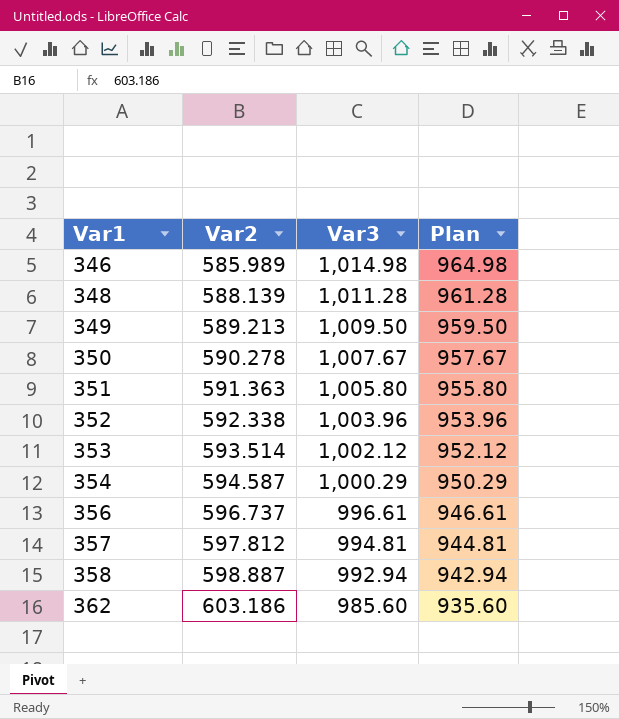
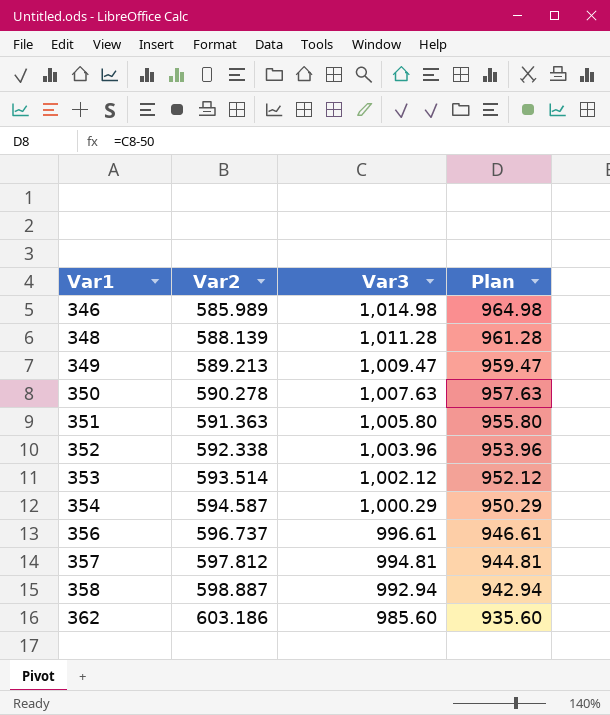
349 | Var3: 1,009.50 -> 1,009.47
349 | Plan: 959.50 -> 959.47
350 | Var3: 1,007.67 -> 1,007.63
350 | Plan: 957.67 -> 957.63

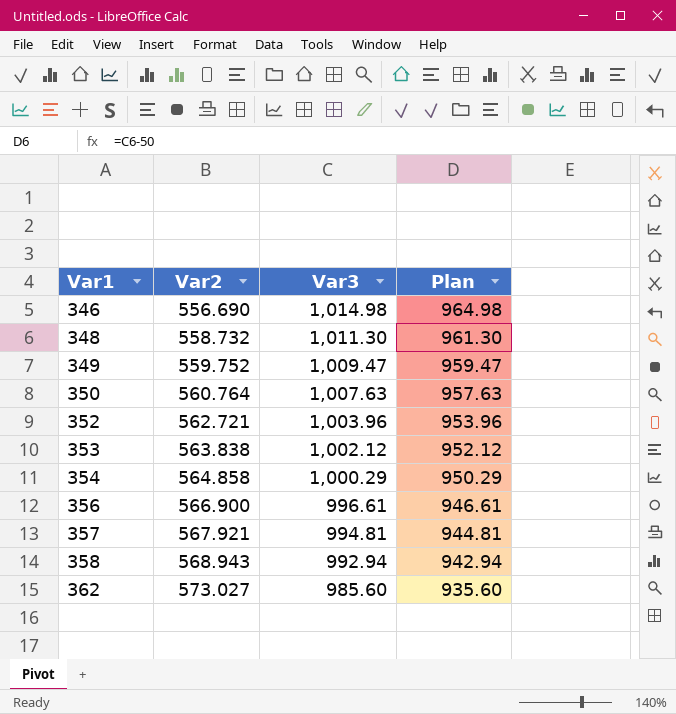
row 351: 591.363 | 1,005.80 | 955.80 -> none
346 | Var2: 585.989 -> 556.690
348 | Var2: 588.139 -> 558.732
348 | Var3: 1,011.28 -> 1,011.30
348 | Plan: 961.28 -> 961.30
349 | Var2: 589.213 -> 559.752
350 | Var2: 590.278 -> 560.764
352 | Var2: 592.338 -> 562.721
353 | Var2: 593.514 -> 563.838
354 | Var2: 594.587 -> 564.858
356 | Var2: 596.737 -> 566.900
357 | Var2: 597.812 -> 567.921
358 | Var2: 598.887 -> 568.943
362 | Var2: 603.186 -> 573.027

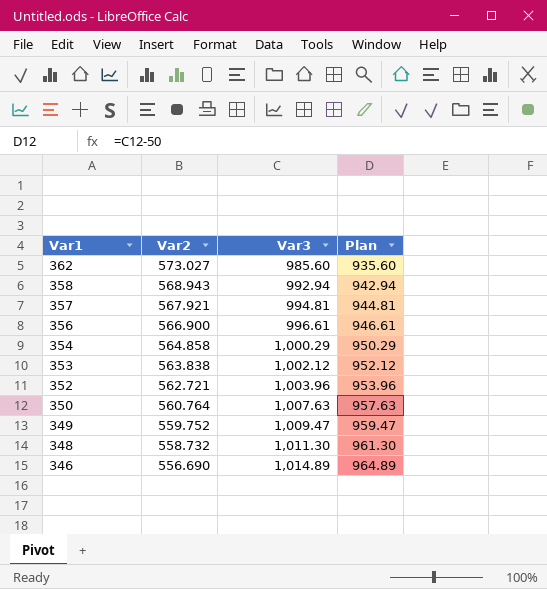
row order: Var1 ascending -> Var1 descending
346 | Var3: 1,014.98 -> 1,014.89
346 | Plan: 964.98 -> 964.89

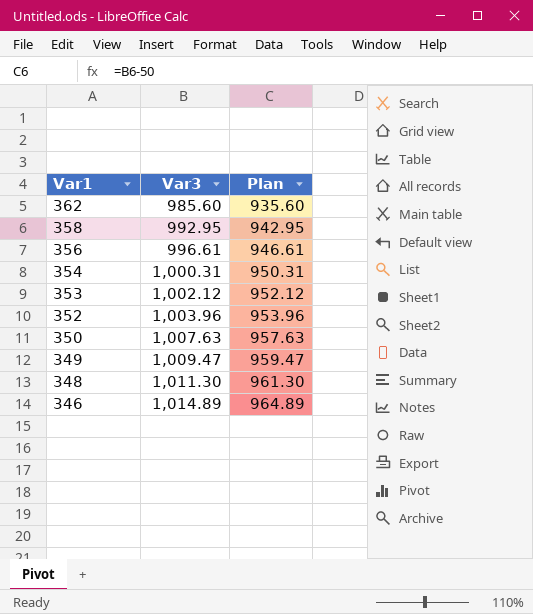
column Var2 | position: 2 -> none
row 357: 567.921 | 994.81 | 944.81 -> none
358 | Var3: 992.94 -> 992.95
358 | Plan: 942.94 -> 942.95
354 | Var3: 1,000.29 -> 1,000.31
354 | Plan: 950.29 -> 950.31

